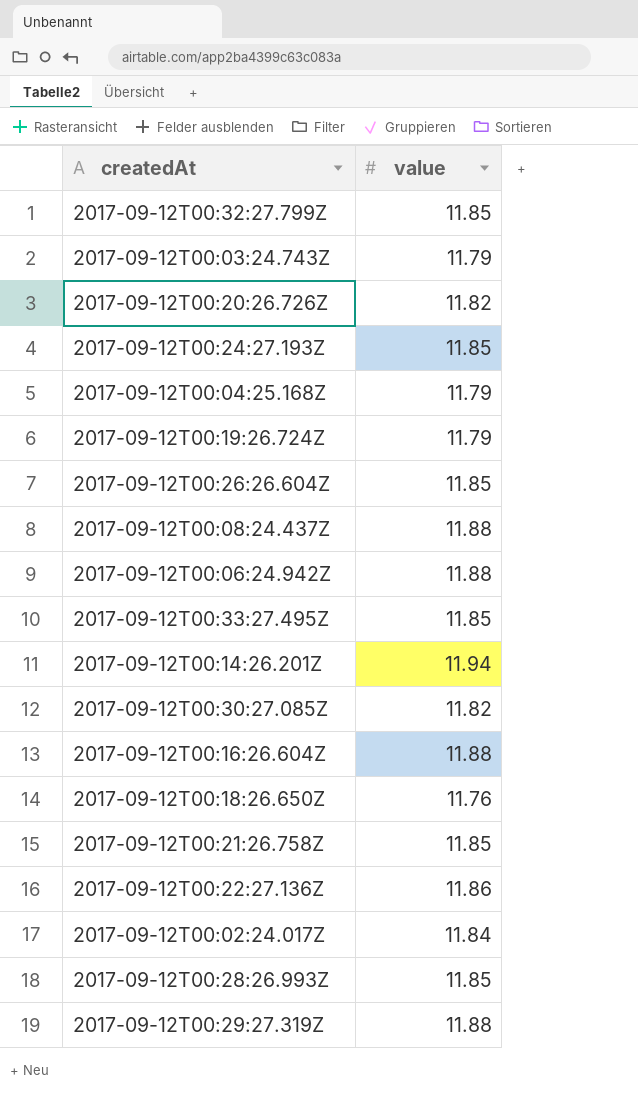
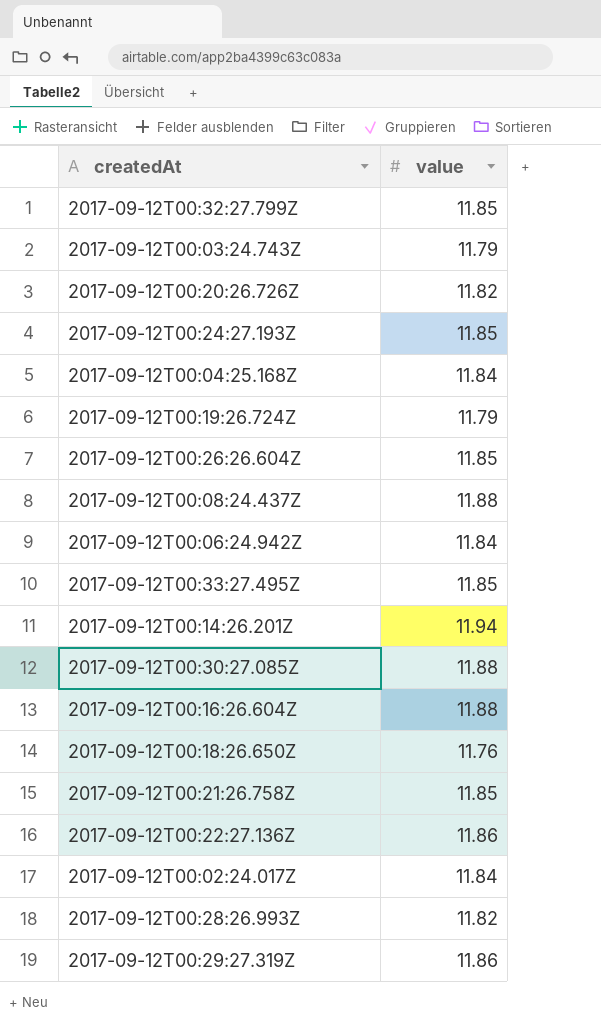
2017-09-12T00:04:25.168Z | value: 11.79 -> 11.84
2017-09-12T00:06:24.942Z | value: 11.88 -> 11.84
2017-09-12T00:30:27.085Z | value: 11.82 -> 11.88
2017-09-12T00:28:26.993Z | value: 11.85 -> 11.82
2017-09-12T00:29:27.319Z | value: 11.88 -> 11.86

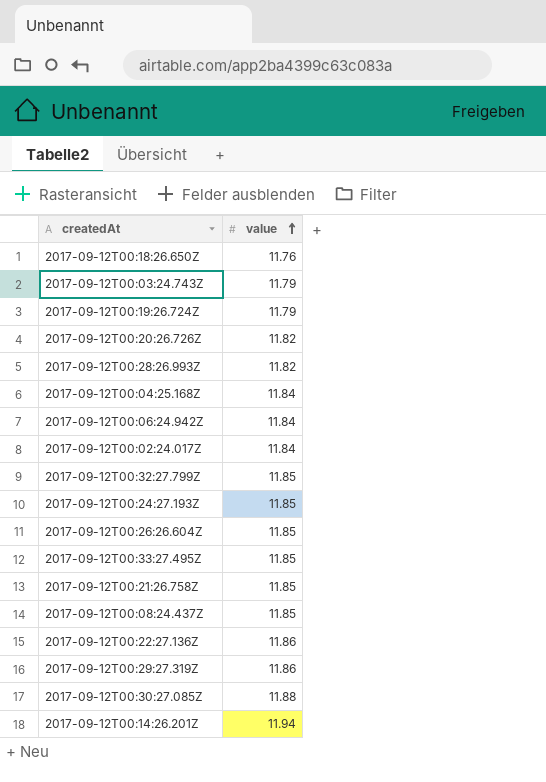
row order: none -> value ascending
row 2017-09-12T00:16:26.604Z: 11.88 -> none
2017-09-12T00:08:24.437Z | value: 11.88 -> 11.85

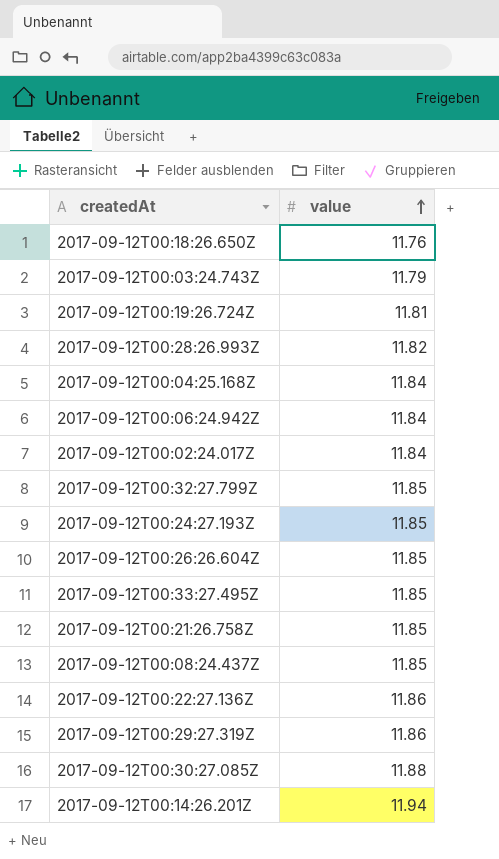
row 2017-09-12T00:20:26.726Z: 11.82 -> none
2017-09-12T00:19:26.724Z | value: 11.79 -> 11.81

